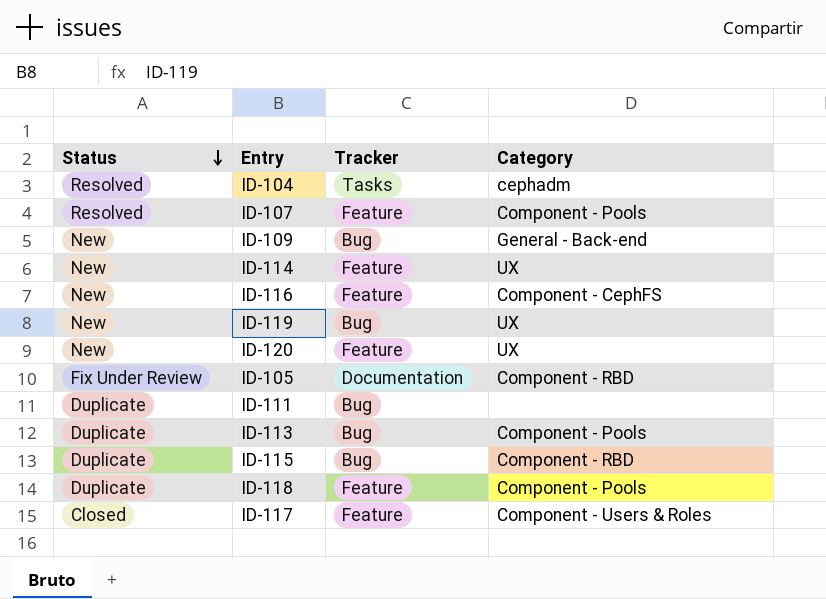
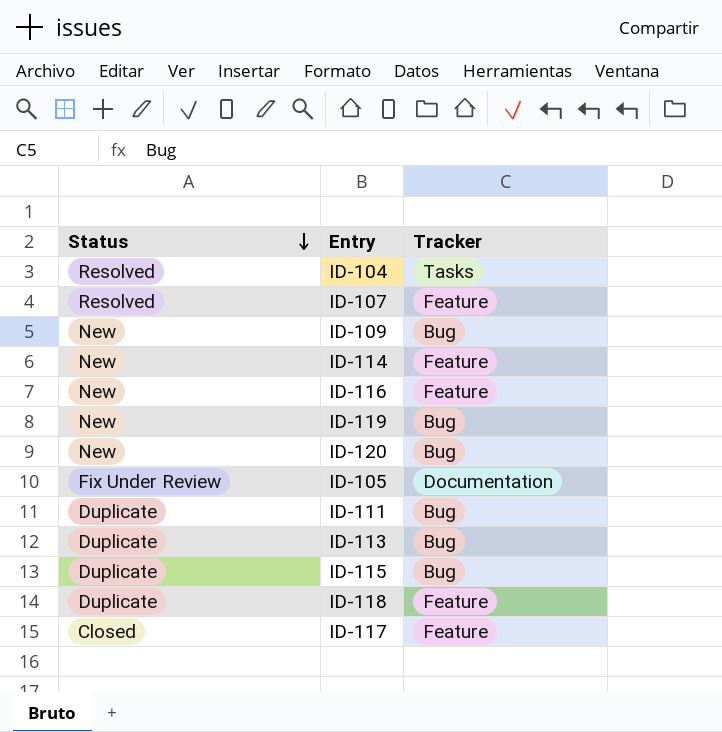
column Category | position: 4 -> none
ID-120 | Tracker: Feature -> Bug

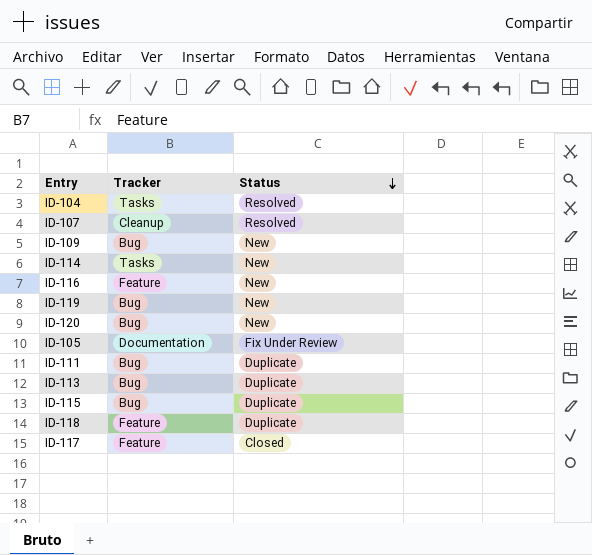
column Status | position: 1 -> 3
ID-107 | Tracker: Feature -> Cleanup
ID-114 | Tracker: Feature -> Tasks

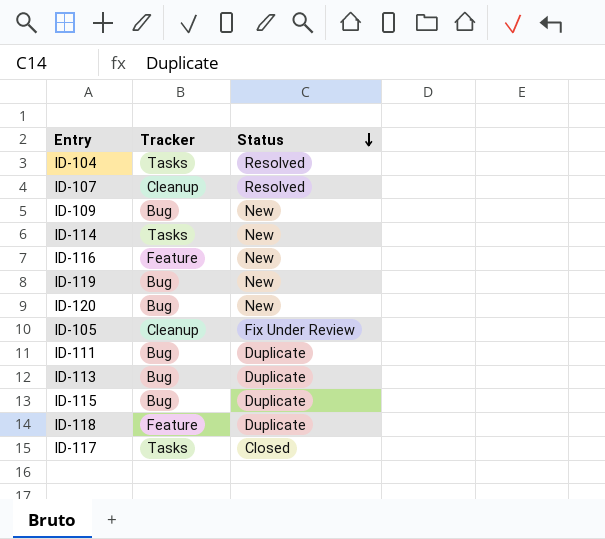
ID-105 | Tracker: Documentation -> Cleanup
ID-117 | Tracker: Feature -> Tasks

